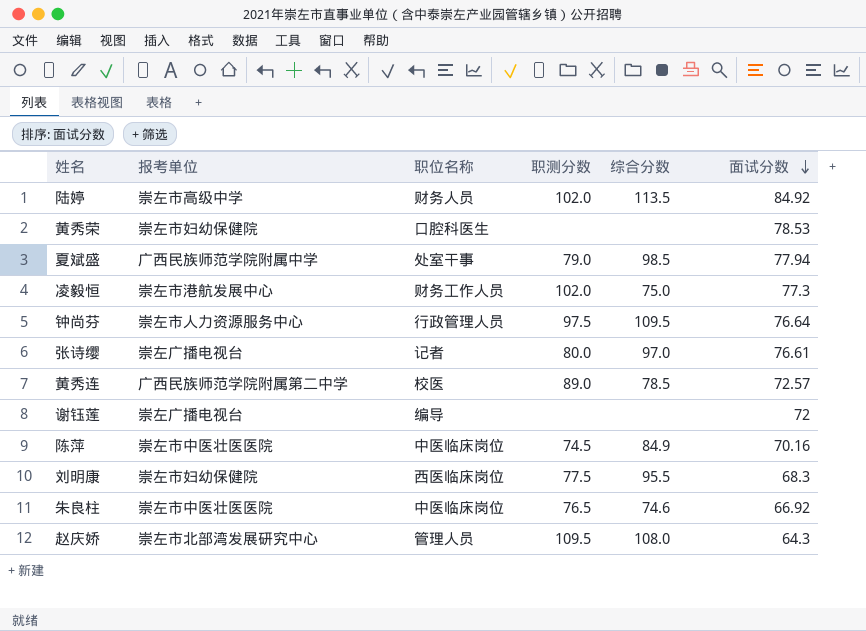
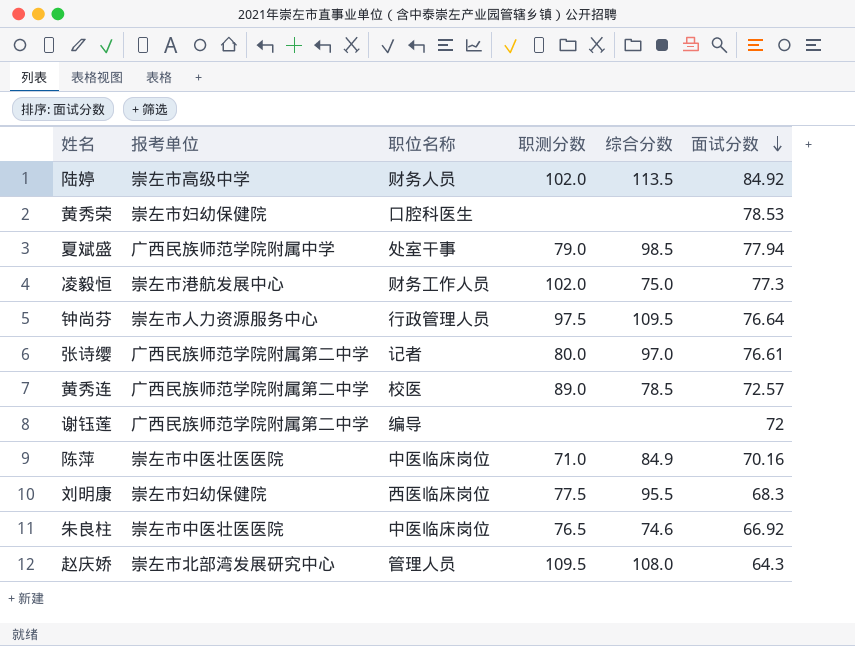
张诗缨 | 报考单位: 崇左广播电视台 -> 广西民族师范学院附属第二中学
谢钰莲 | 报考单位: 崇左广播电视台 -> 广西民族师范学院附属第二中学
陈萍 | 职测分数: 74.5 -> 71.0

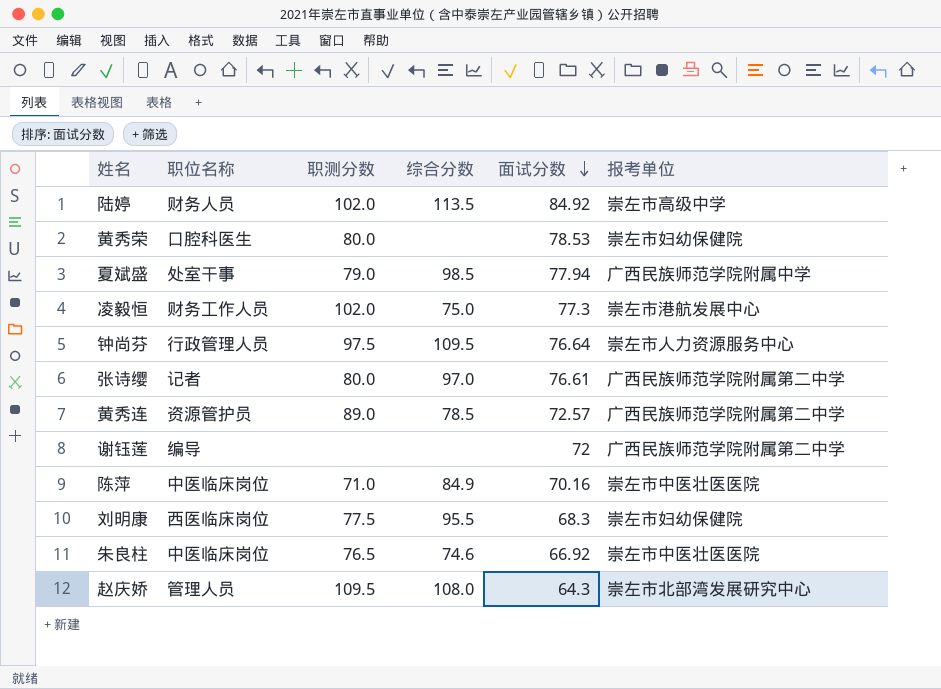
column 报考单位 | position: 2 -> 6
黄秀荣 | 职测分数: none -> 80.0
黄秀连 | 职位名称: 校医 -> 资源管护员

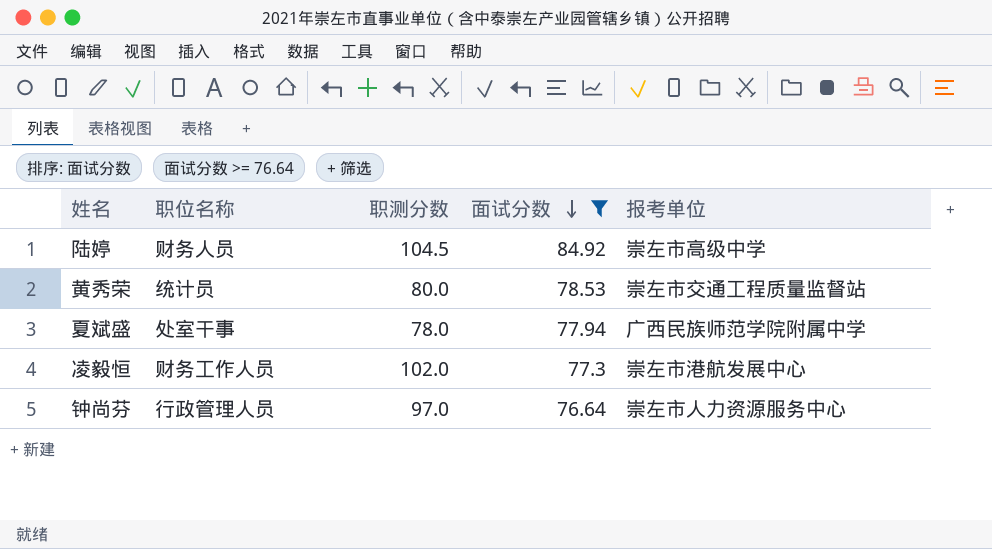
filter: none -> 面试分数 >= 76.64
column 综合分数 | position: 4 -> none
陆婷 | 职测分数: 102.0 -> 104.5
黄秀荣 | 职位名称: 口腔科医生 -> 统计员
黄秀荣 | 报考单位: 崇左市妇幼保健院 -> 崇左市交通工程质量监督站
夏斌盛 | 职测分数: 79.0 -> 78.0
钟尚芬 | 职测分数: 97.5 -> 97.0

